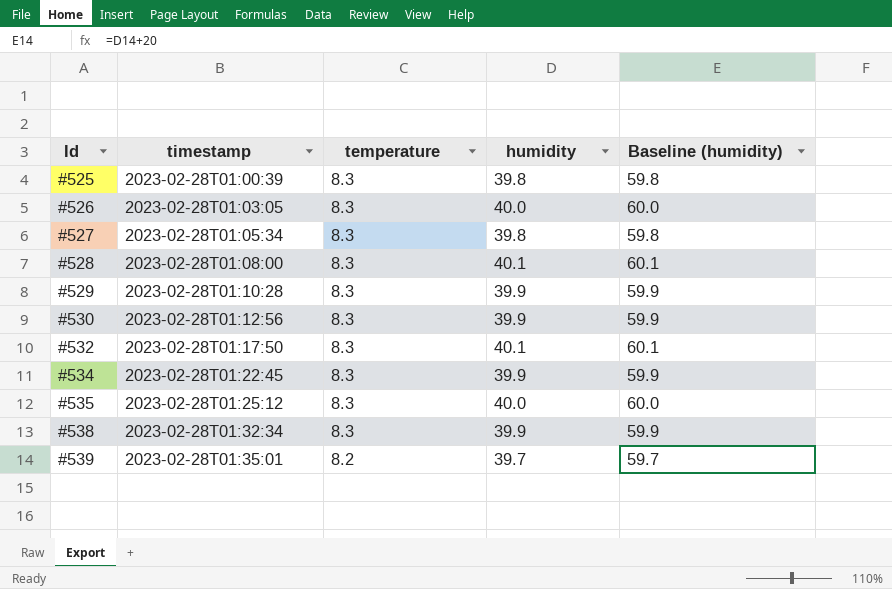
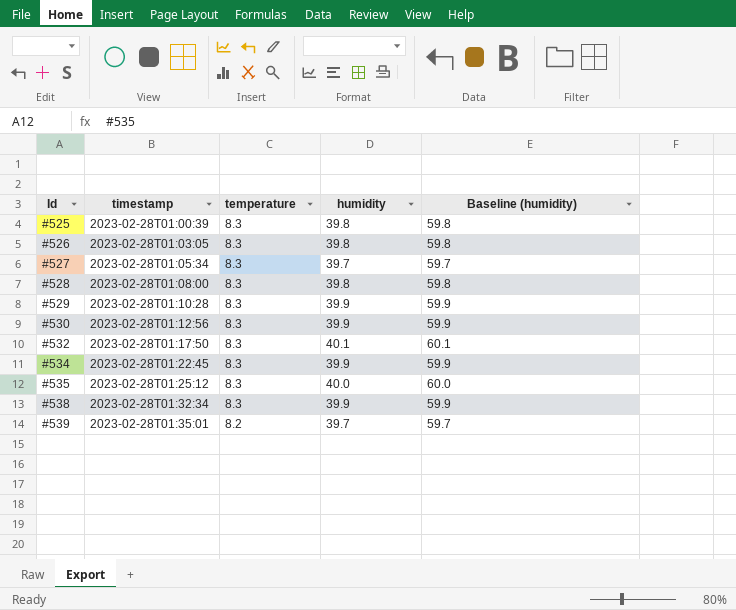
#526 | humidity: 40.0 -> 39.8
#526 | Baseline (humidity): 60.0 -> 59.8
#527 | humidity: 39.8 -> 39.7
#527 | Baseline (humidity): 59.8 -> 59.7
#528 | humidity: 40.1 -> 39.8
#528 | Baseline (humidity): 60.1 -> 59.8

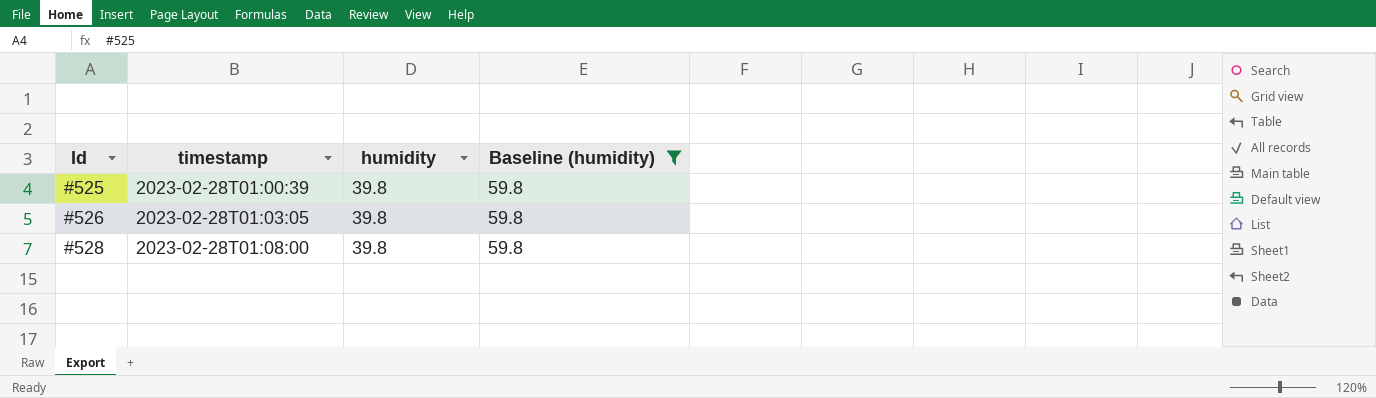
filter: none -> Baseline (humidity) = 59.8
column temperature | position: 3 -> none

